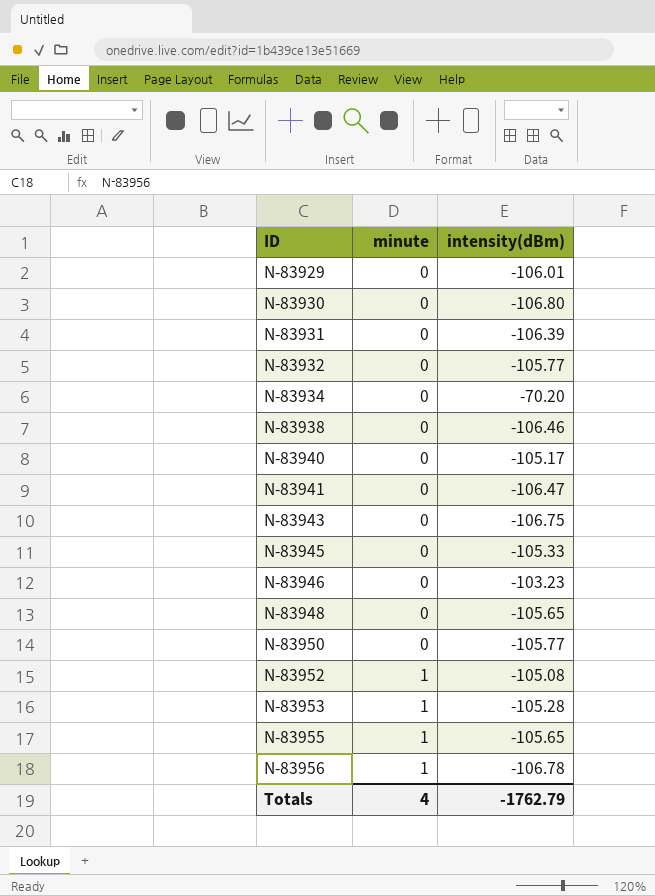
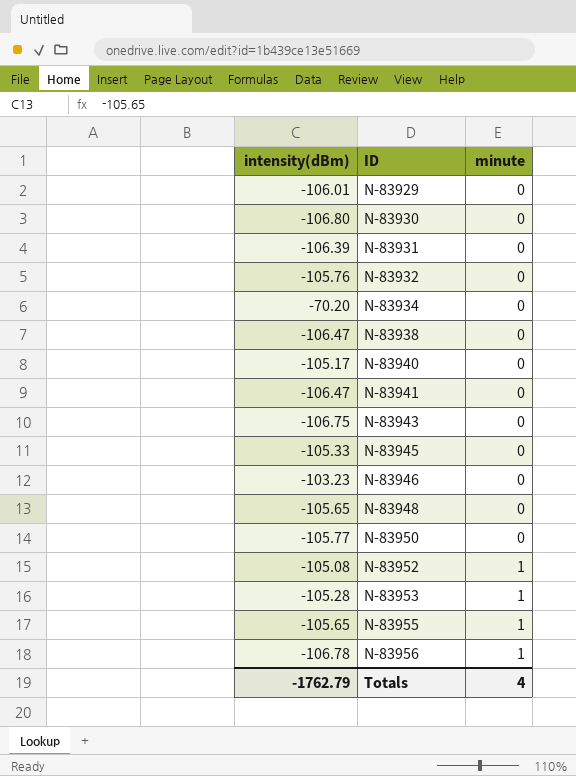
column intensity(dBm) | position: 3 -> 1
N-83932 | intensity(dBm): -105.77 -> -105.76
N-83938 | intensity(dBm): -106.46 -> -106.47

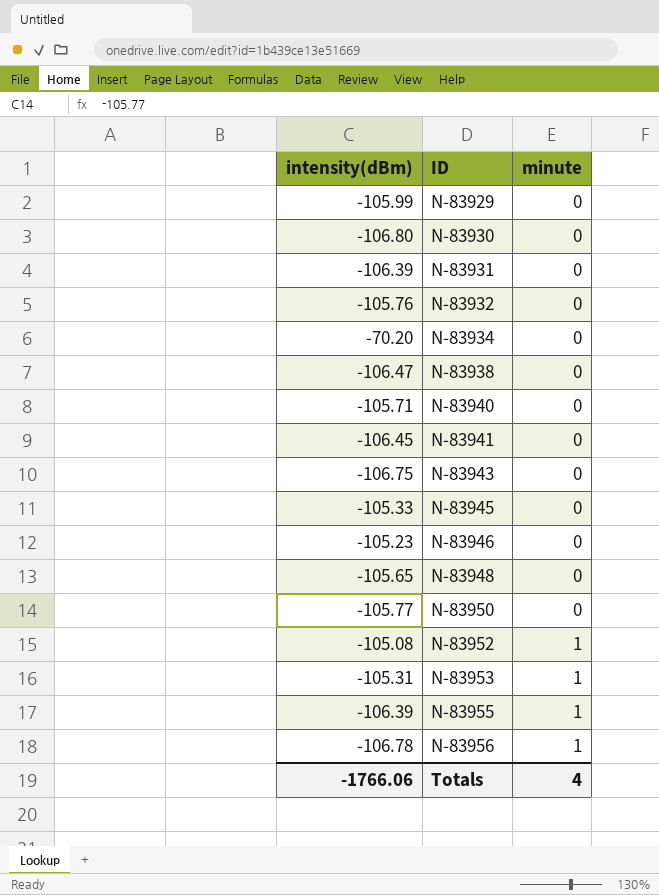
N-83929 | intensity(dBm): -106.01 -> -105.99
N-83940 | intensity(dBm): -105.17 -> -105.71
N-83941 | intensity(dBm): -106.47 -> -106.45
N-83946 | intensity(dBm): -103.23 -> -105.23
N-83953 | intensity(dBm): -105.28 -> -105.31
N-83955 | intensity(dBm): -105.65 -> -106.39
Totals | intensity(dBm): -1762.79 -> -1766.06

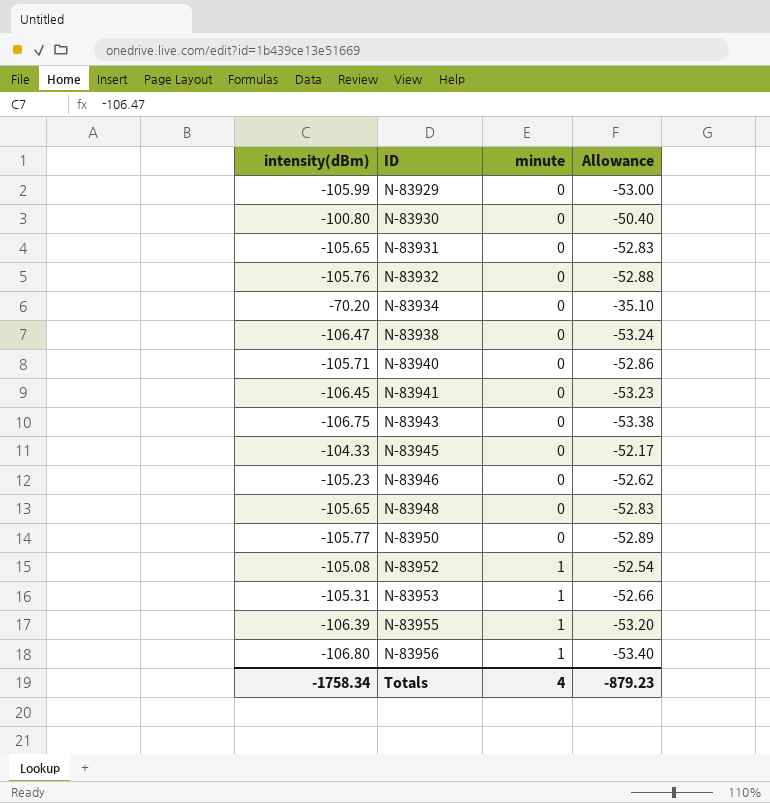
column Allowance | formula: none -> [intensity(dBm)] * 0.5
N-83930 | intensity(dBm): -106.80 -> -100.80
N-83931 | intensity(dBm): -106.39 -> -105.65
N-83945 | intensity(dBm): -105.33 -> -104.33
N-83956 | intensity(dBm): -106.78 -> -106.80
Totals | intensity(dBm): -1766.06 -> -1758.34

